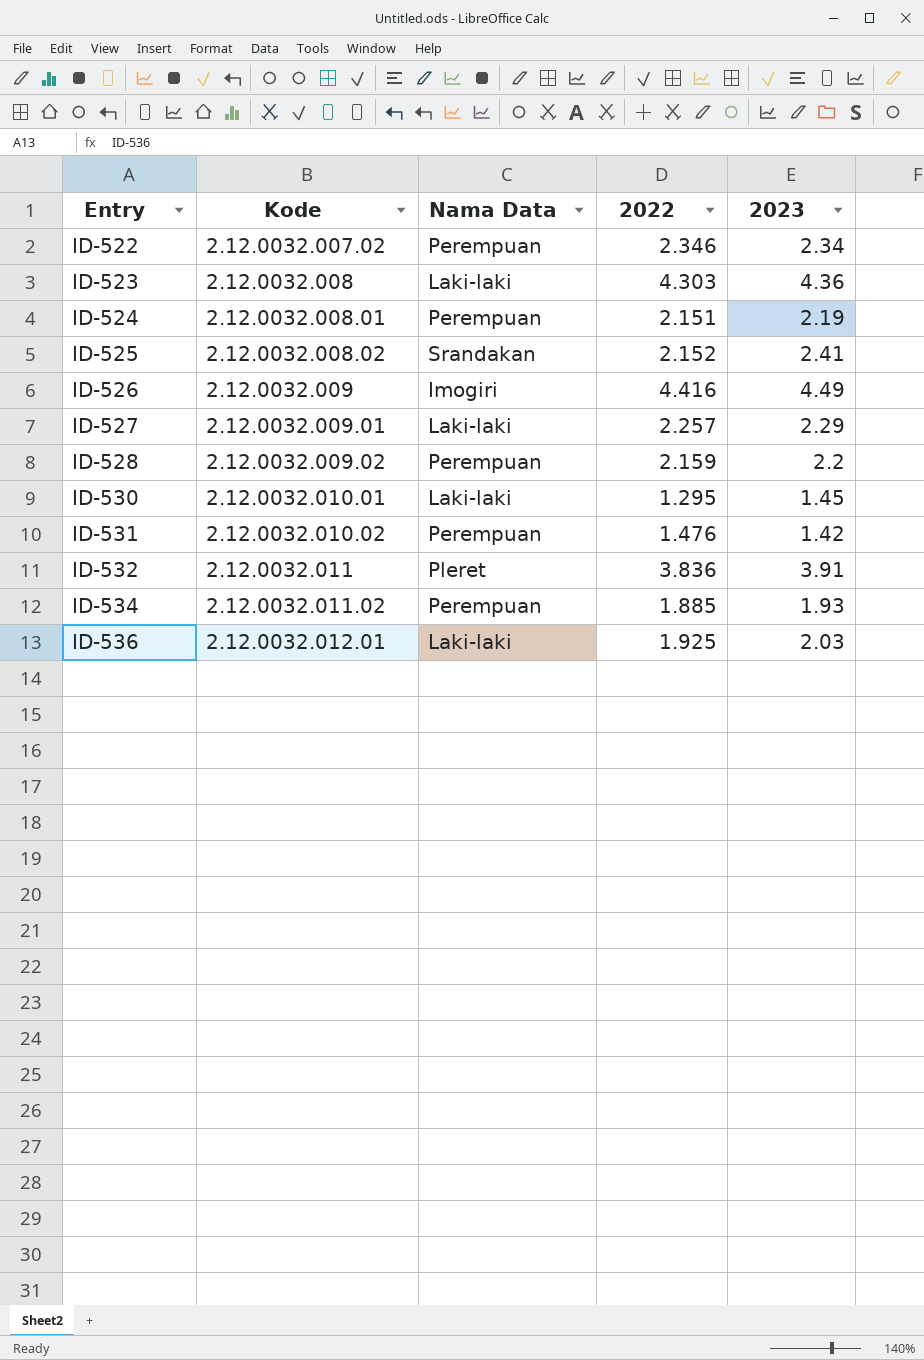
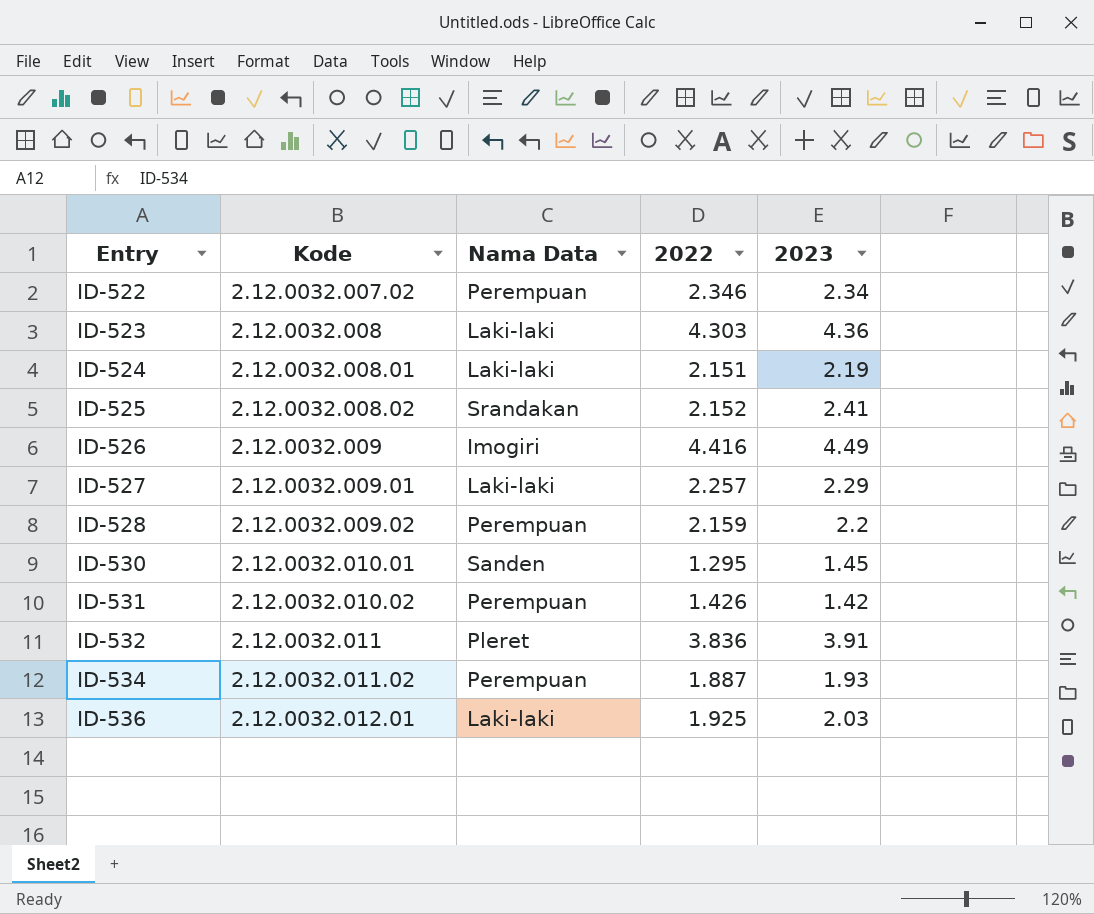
ID-524 | Nama Data: Perempuan -> Laki-laki
ID-530 | Nama Data: Laki-laki -> Sanden
ID-531 | 2022: 1.476 -> 1.426
ID-534 | 2022: 1.885 -> 1.887

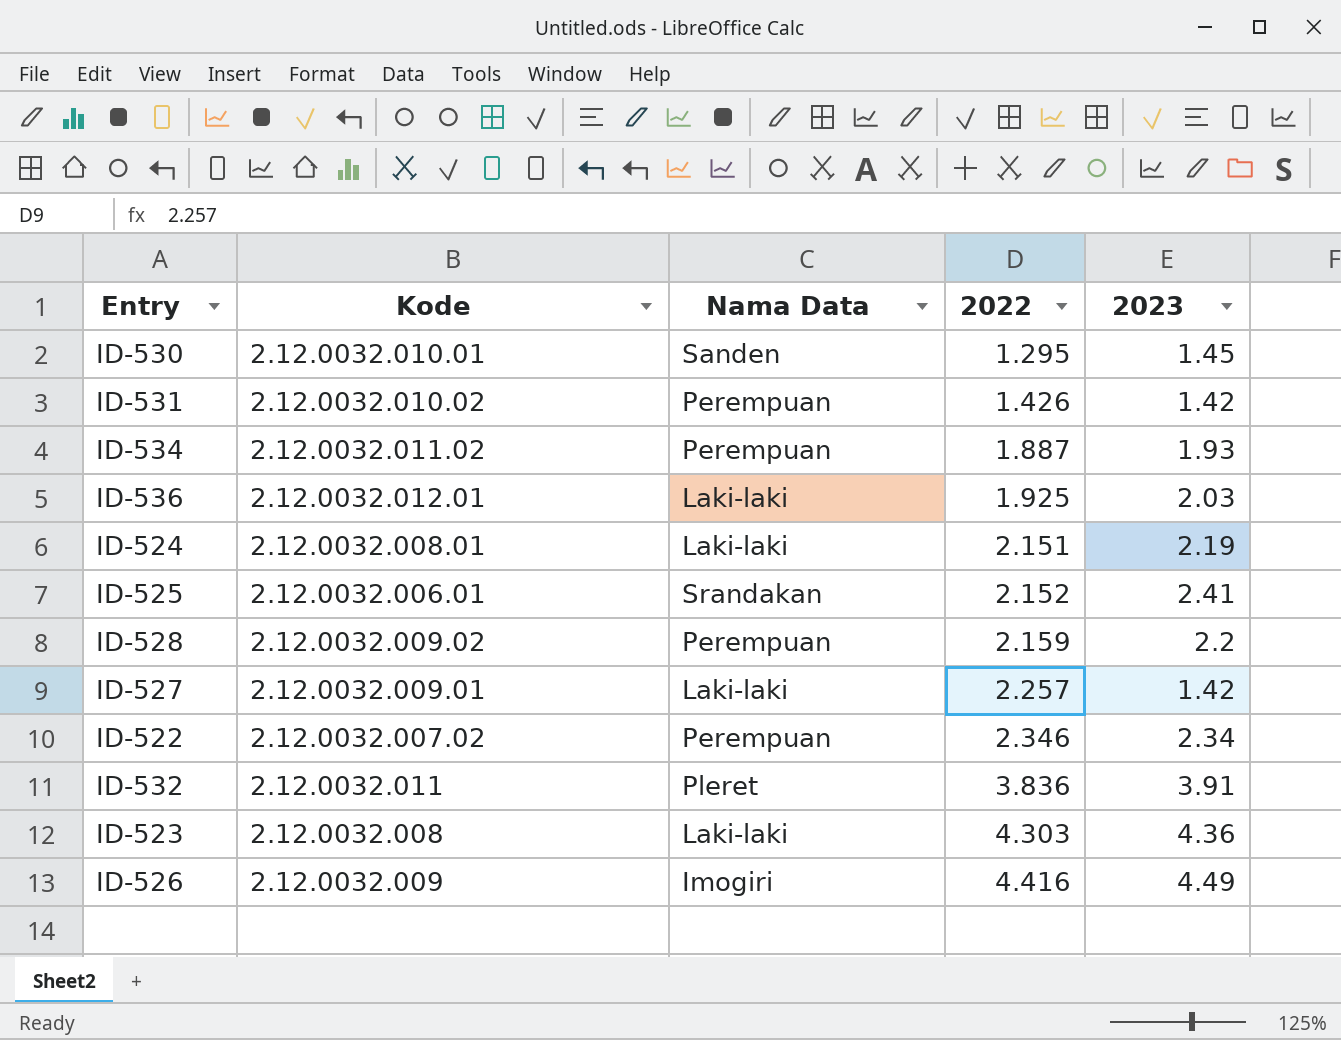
row order: Entry ascending -> 2022 ascending
ID-525 | Kode: 2.12.0032.008.02 -> 2.12.0032.006.01
ID-527 | 2023: 2.29 -> 1.42

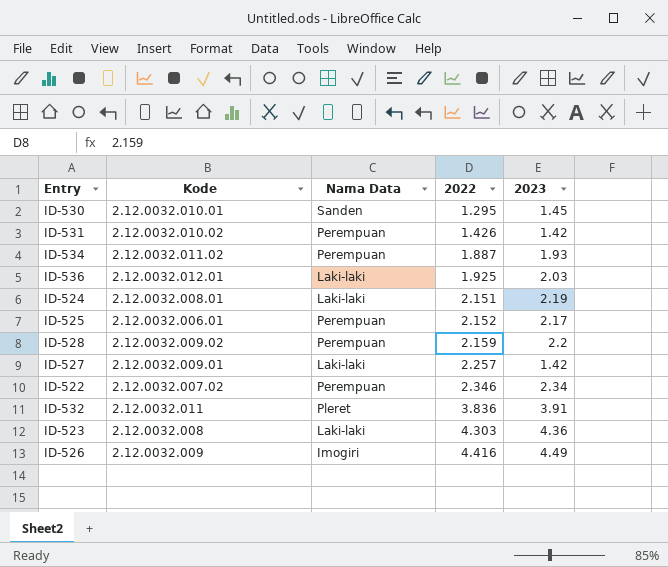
ID-525 | Nama Data: Srandakan -> Perempuan
ID-525 | 2023: 2.41 -> 2.17

